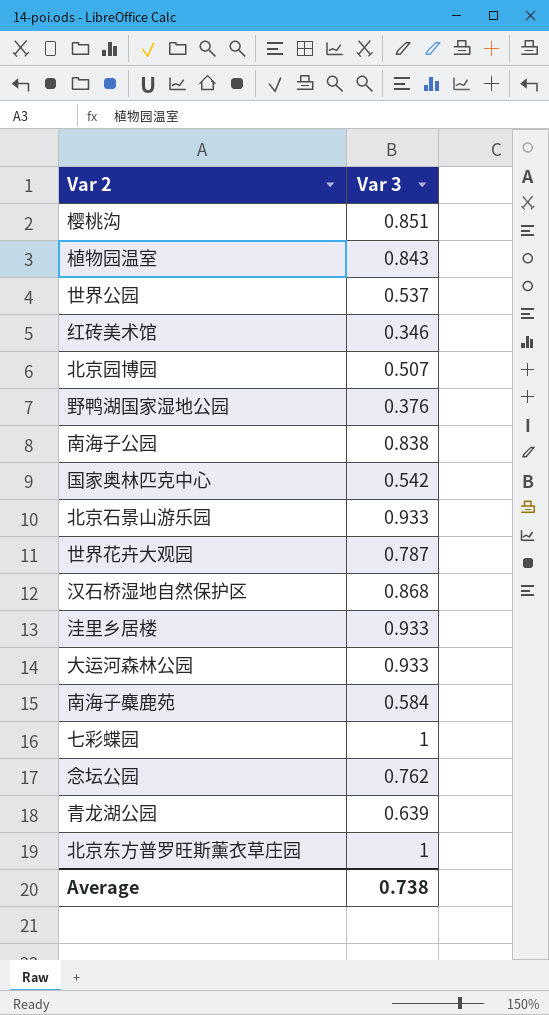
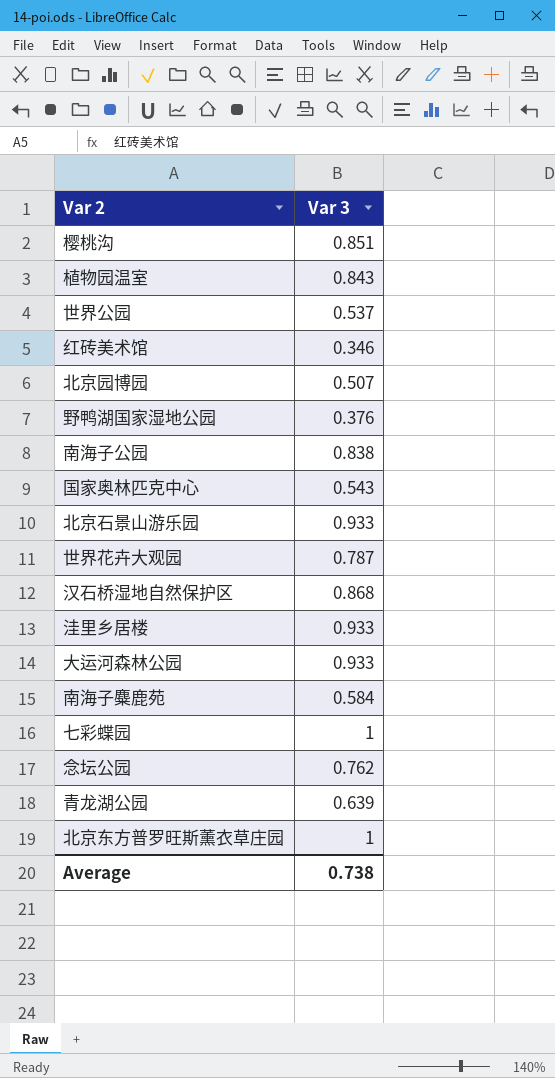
国家奥林匹克中心 | Var 3: 0.542 -> 0.543

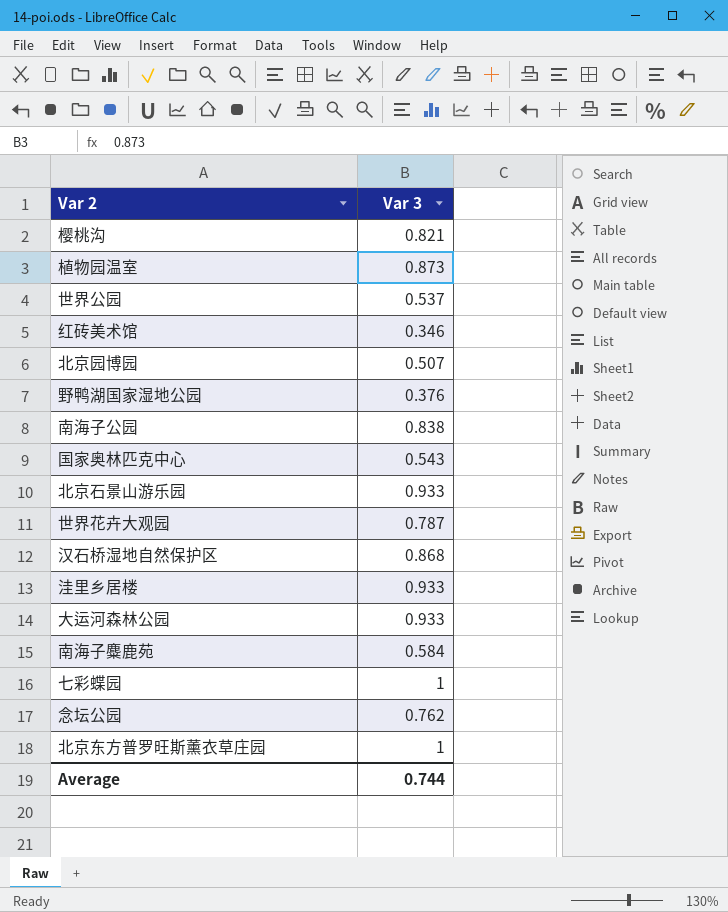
row 青龙湖公园: 0.639 -> none
樱桃沟 | Var 3: 0.851 -> 0.821
植物园温室 | Var 3: 0.843 -> 0.873
Average | Var 3: 0.738 -> 0.744

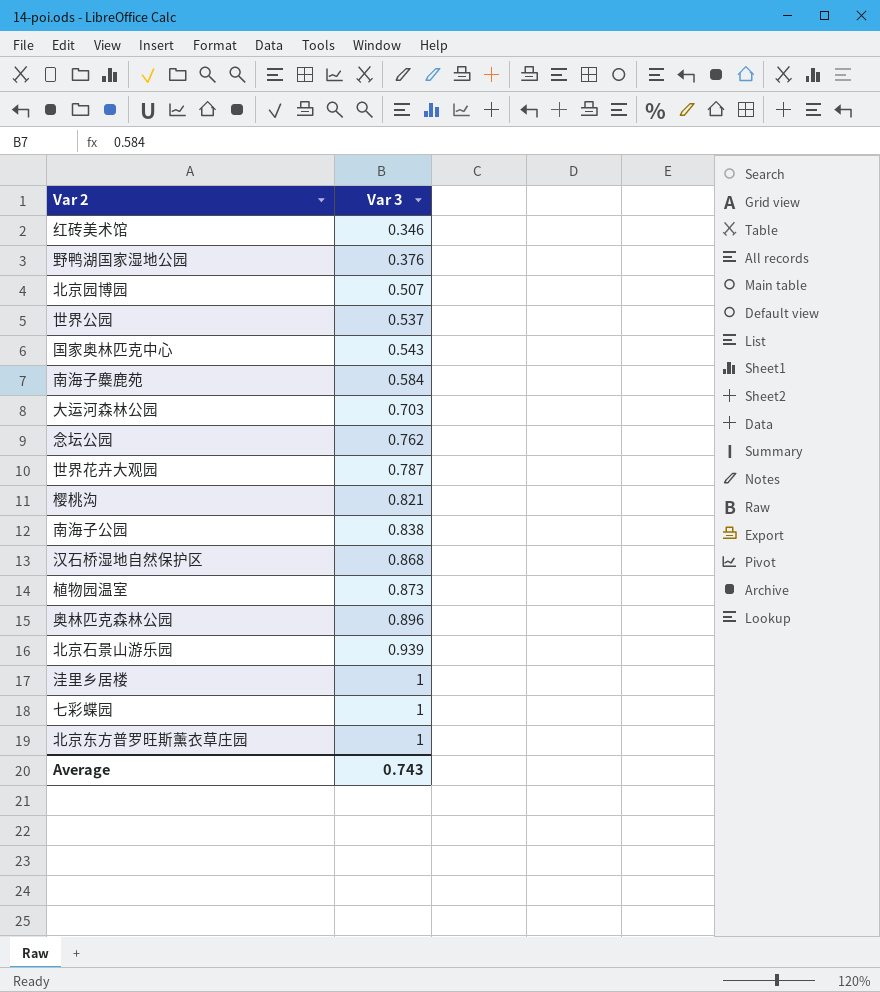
row order: none -> Var 3 ascending
大运河森林公园 | Var 3: 0.933 -> 0.703
row 奥林匹克森林公园: none -> 0.896
北京石景山游乐园 | Var 3: 0.933 -> 0.939
洼里乡居楼 | Var 3: 0.933 -> 1
Average | Var 3: 0.744 -> 0.743

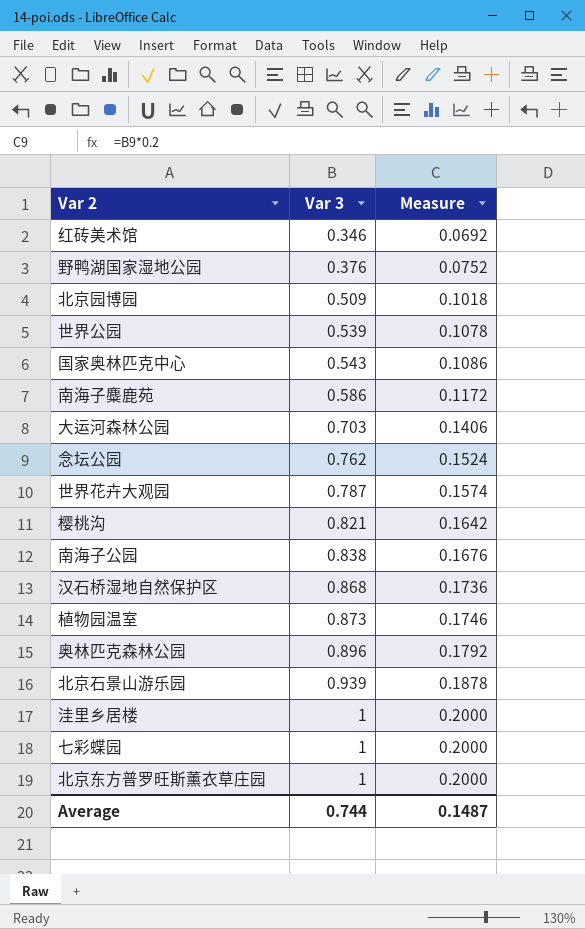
column Measure | formula: none -> [Var 3] * 0.2
北京园博园 | Var 3: 0.507 -> 0.509
世界公园 | Var 3: 0.537 -> 0.539
南海子麋鹿苑 | Var 3: 0.584 -> 0.586
Average | Var 3: 0.743 -> 0.744

